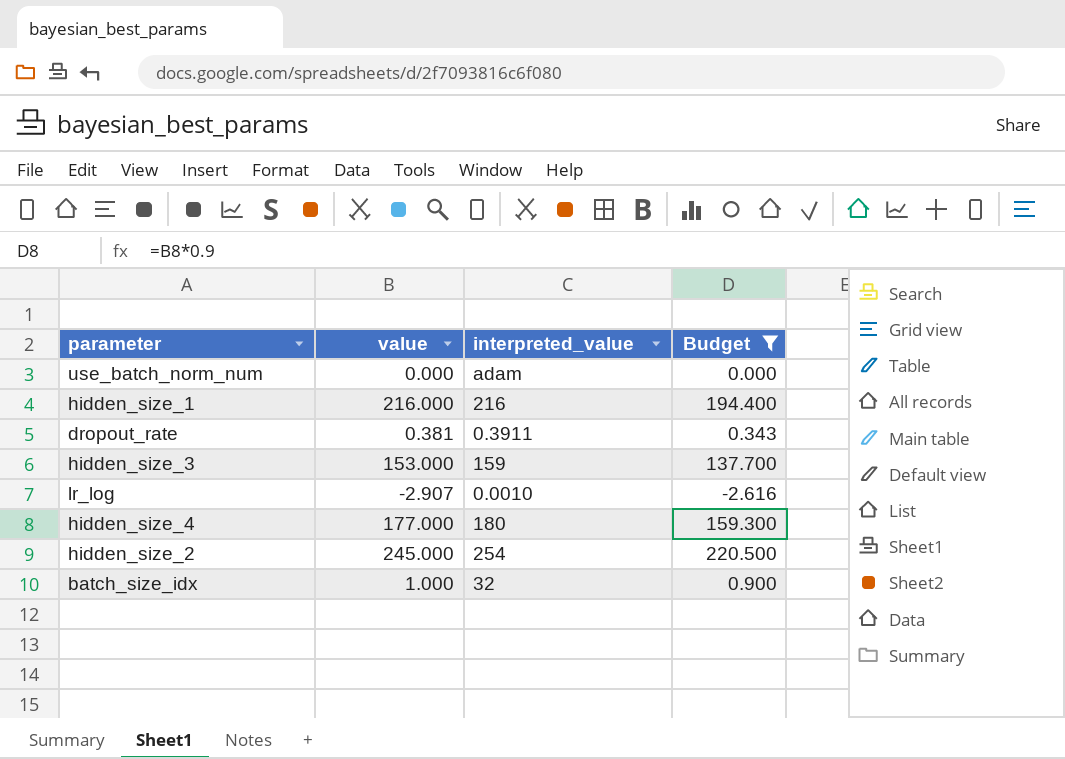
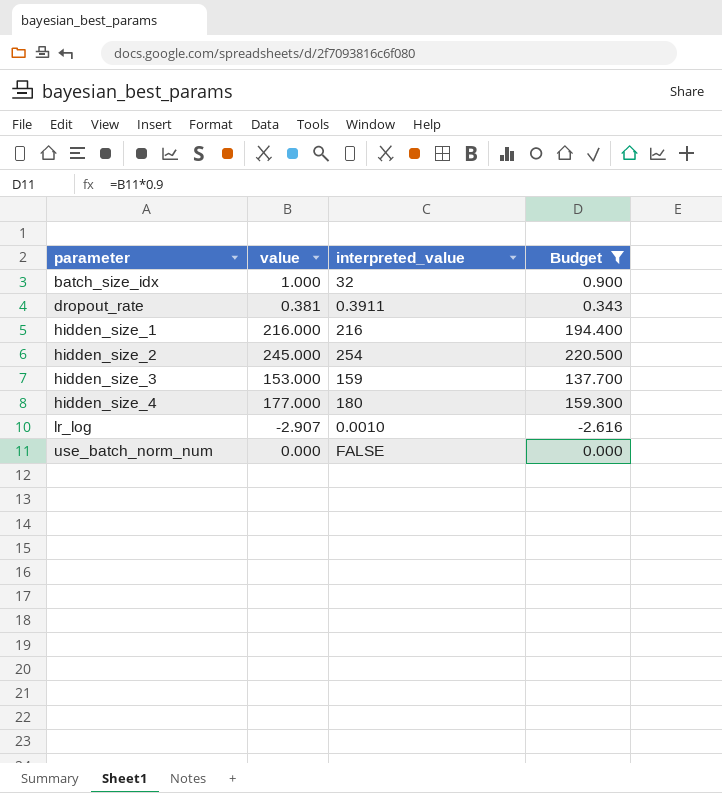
row order: none -> parameter ascending
use_batch_norm_num | interpreted_value: adam -> FALSE

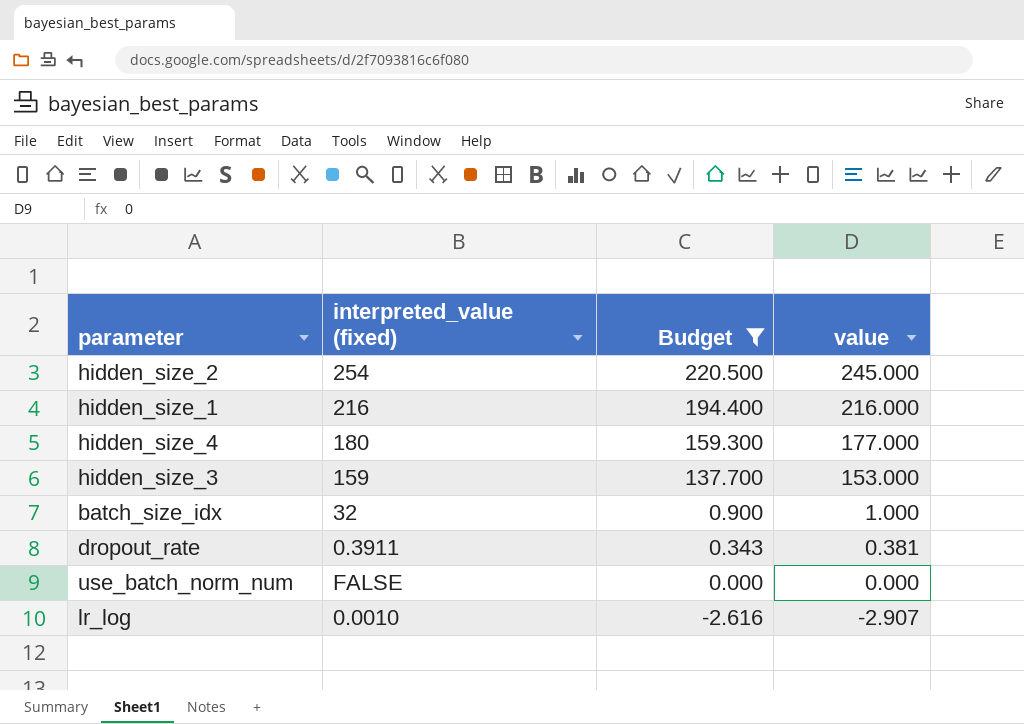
row order: parameter ascending -> Budget descending
column name: interpreted_value -> interpreted_value (fixed)
column value | position: 2 -> 4

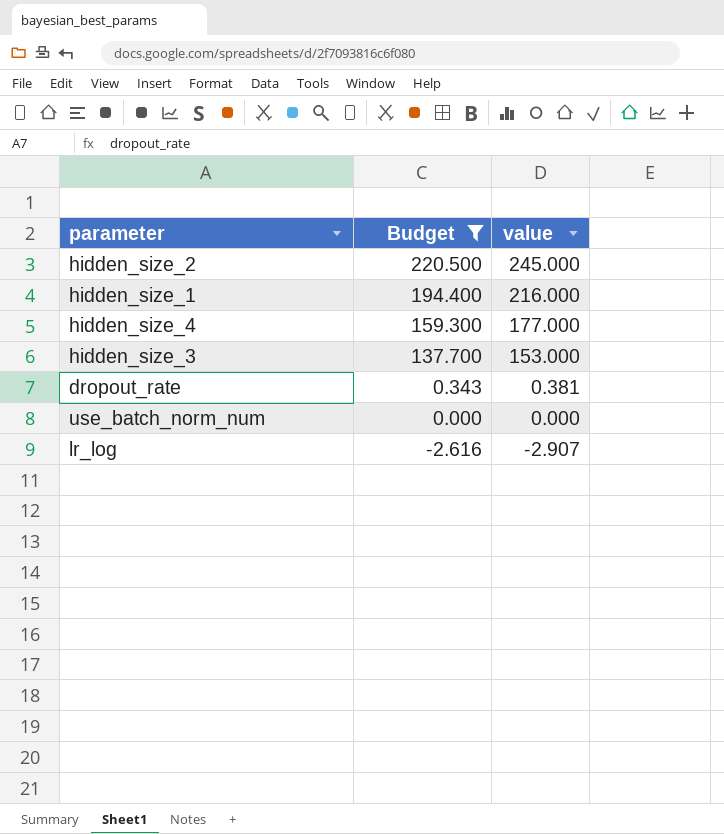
column interpreted_value (fixed) | position: 2 -> none
row batch_size_idx: 32 | 0.900 | 1.000 -> none

